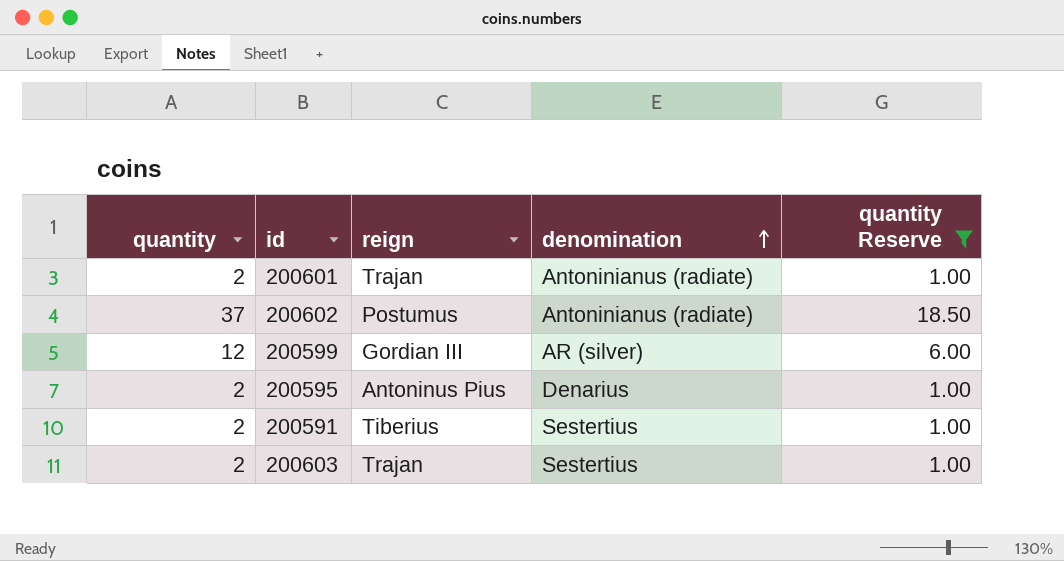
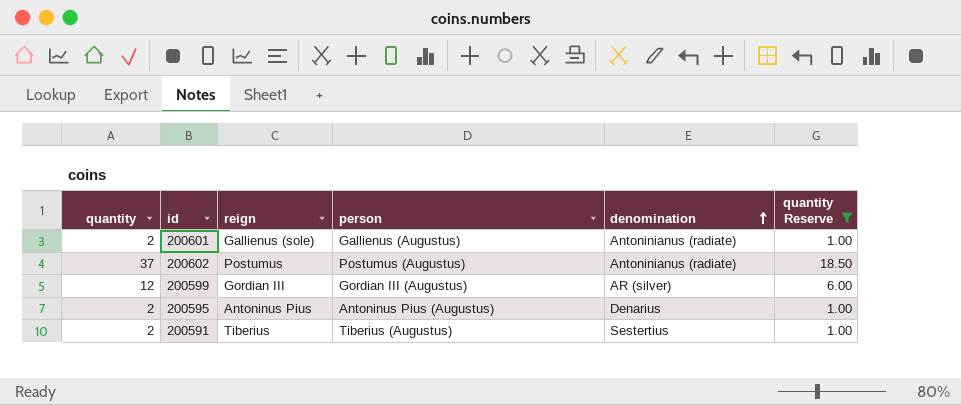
column person | position: none -> 4
row 200603: 2 | Trajan | Sestertius | 1.00 -> none
200601 | reign: Trajan -> Gallienus (sole)

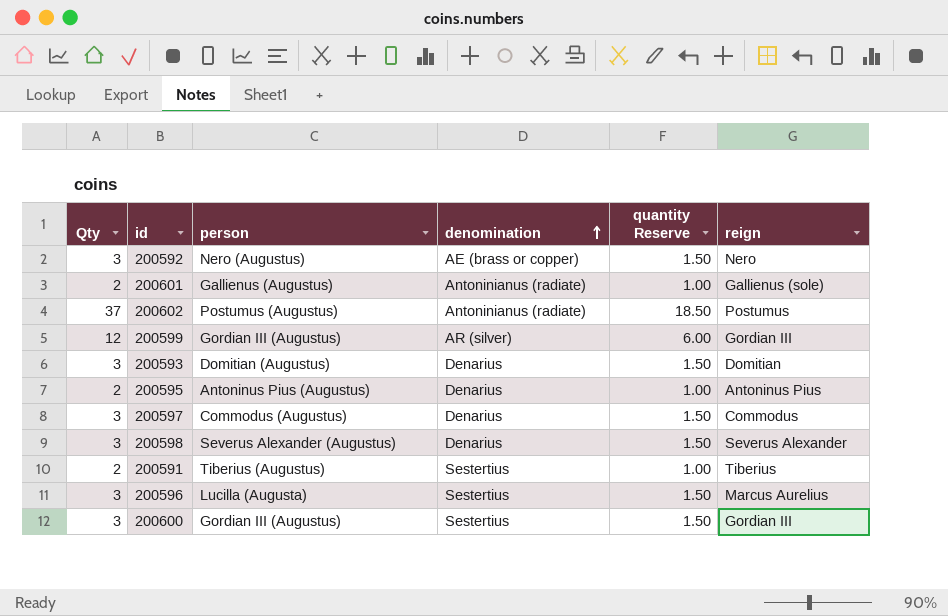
filter: quantity Reserve != 1.50 -> none
column name: quantity -> Qty
column reign | position: 3 -> 6

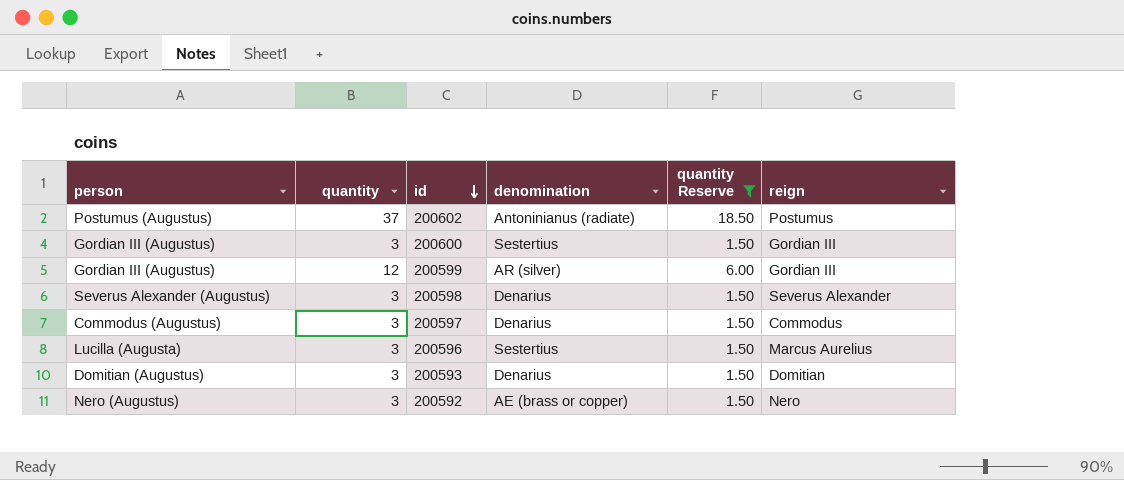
filter: none -> quantity Reserve != 1.00
row order: denomination ascending -> id descending
column person | position: 3 -> 1
column name: Qty -> quantity

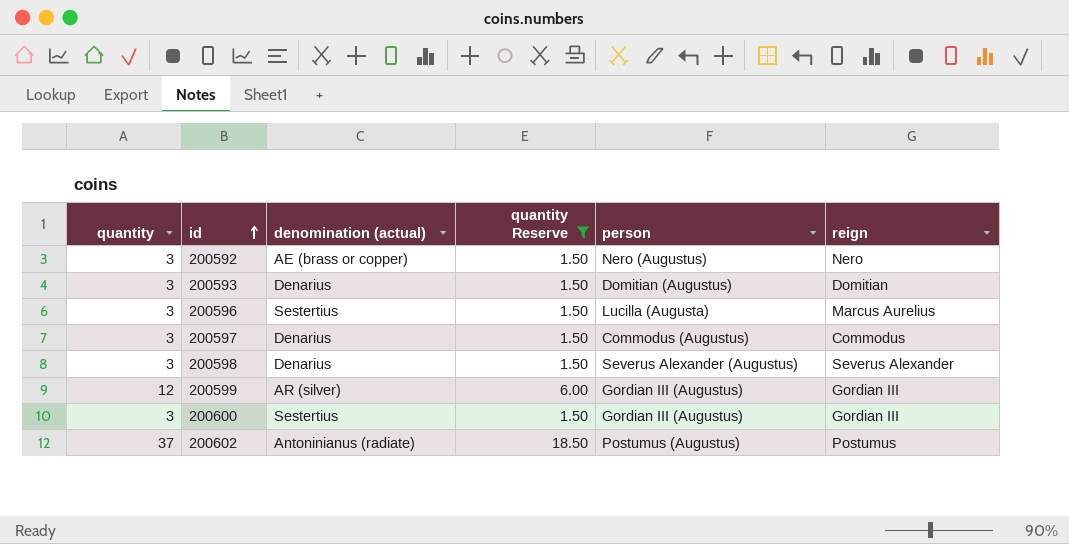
row order: id descending -> id ascending
column name: denomination -> denomination (actual)
column person | position: 1 -> 5

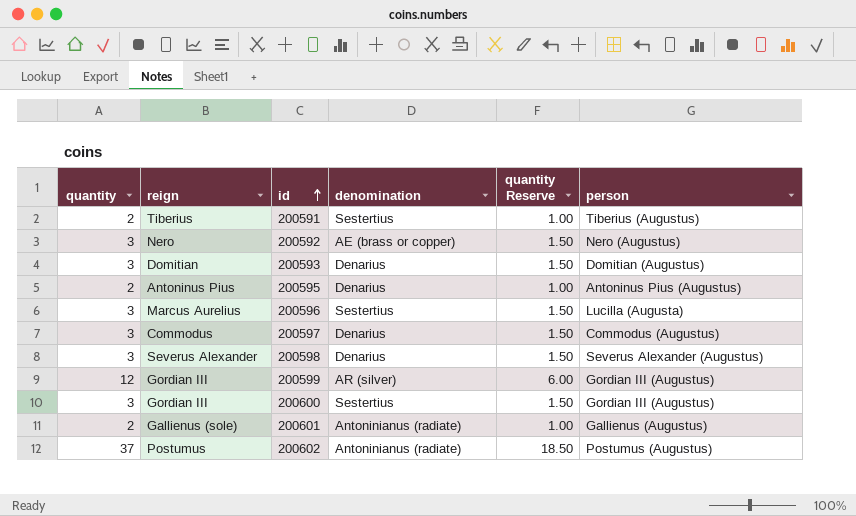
filter: quantity Reserve != 1.00 -> none
column reign | position: 6 -> 2
column name: denomination (actual) -> denomination

